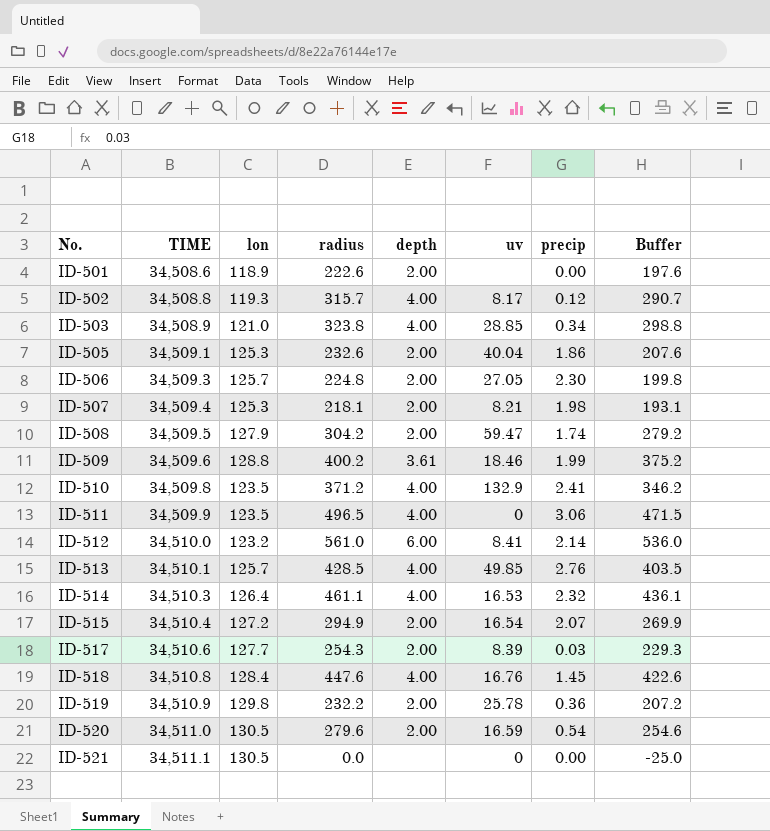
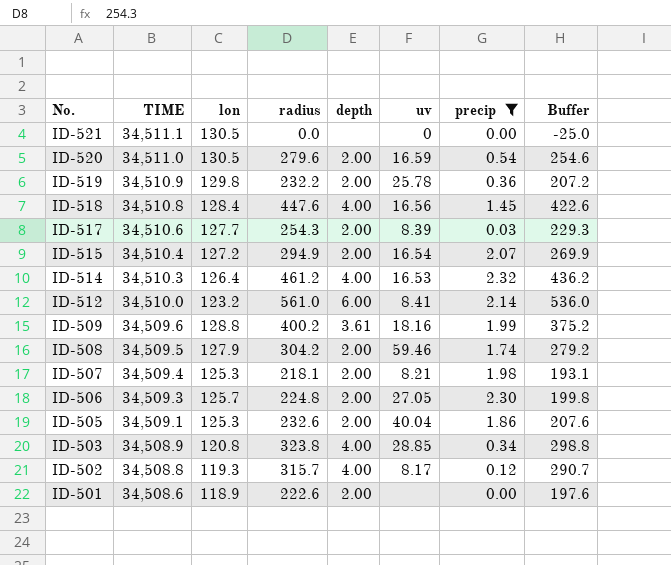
filter: none -> precip <= 2.32
row order: No. ascending -> No. descending
ID-518 | uv: 16.76 -> 16.56
ID-514 | radius: 461.1 -> 461.2
ID-514 | Buffer: 436.1 -> 436.2
ID-509 | uv: 18.46 -> 18.16
ID-508 | uv: 59.47 -> 59.46
ID-503 | lon: 121.0 -> 120.8

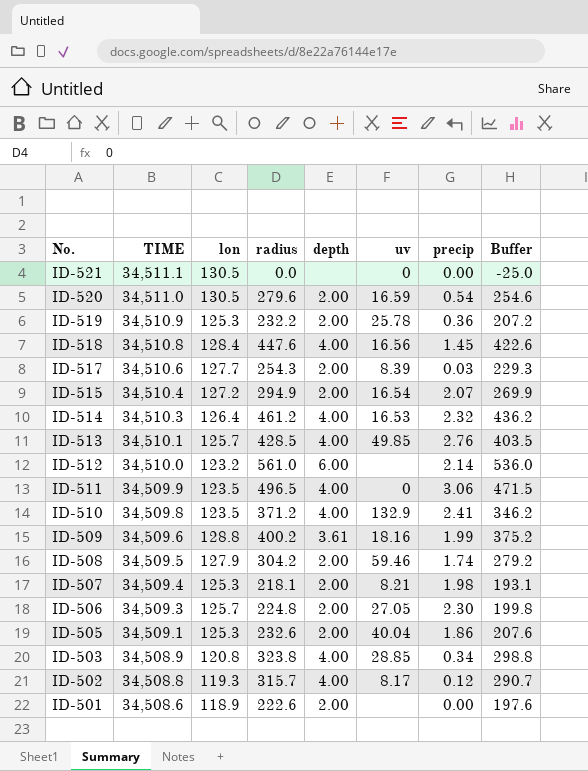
filter: precip <= 2.32 -> none
ID-519 | lon: 129.8 -> 125.3
ID-512 | uv: 8.41 -> none

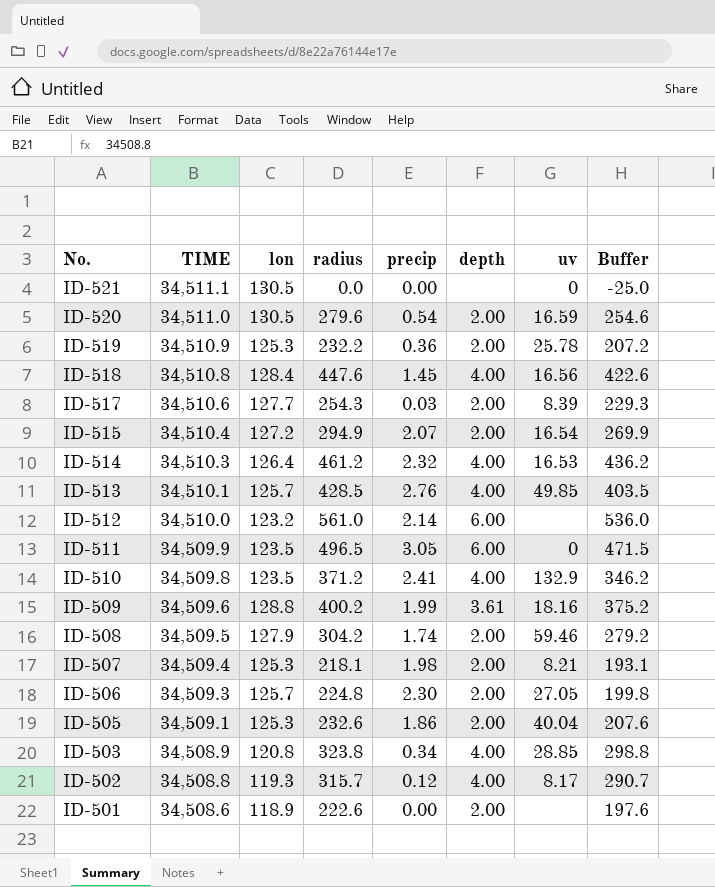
column precip | position: 7 -> 5
ID-511 | precip: 3.06 -> 3.05
ID-511 | depth: 4.00 -> 6.00

